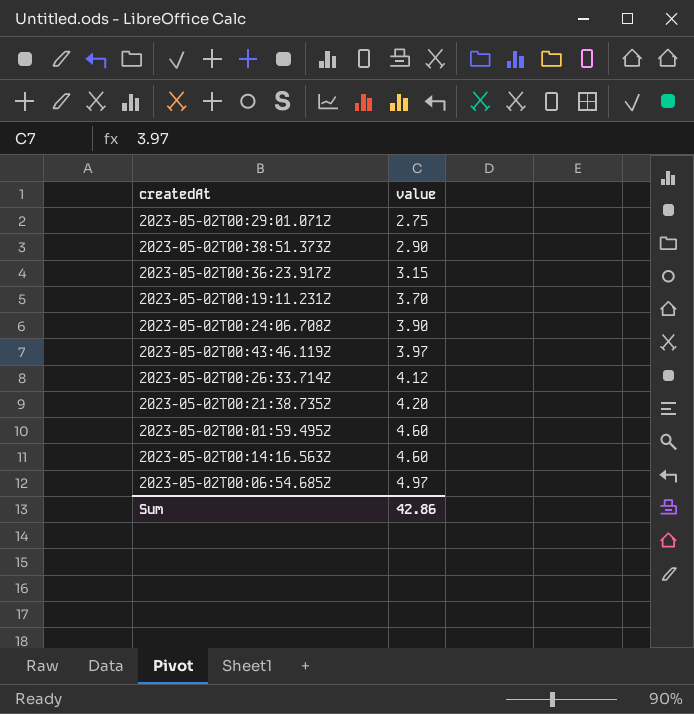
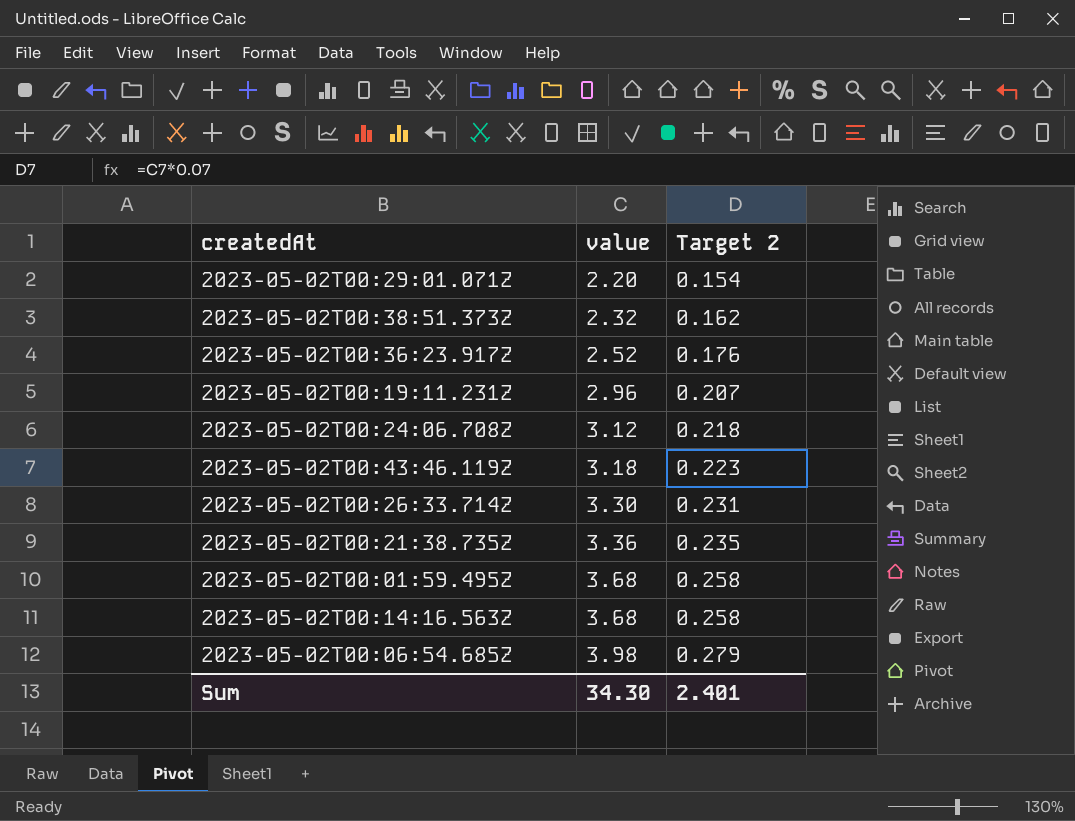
column Target 2 | formula: none -> [value] * 0.07
2023-05-02T00:29:01.071Z | value: 2.75 -> 2.20
2023-05-02T00:38:51.373Z | value: 2.90 -> 2.32
2023-05-02T00:36:23.917Z | value: 3.15 -> 2.52
2023-05-02T00:19:11.231Z | value: 3.70 -> 2.96
2023-05-02T00:24:06.708Z | value: 3.90 -> 3.12
2023-05-02T00:43:46.119Z | value: 3.97 -> 3.18
2023-05-02T00:26:33.714Z | value: 4.12 -> 3.30
2023-05-02T00:21:38.735Z | value: 4.20 -> 3.36
2023-05-02T00:01:59.495Z | value: 4.60 -> 3.68
2023-05-02T00:14:16.563Z | value: 4.60 -> 3.68
2023-05-02T00:06:54.685Z | value: 4.97 -> 3.98
Sum | value: 42.86 -> 34.30

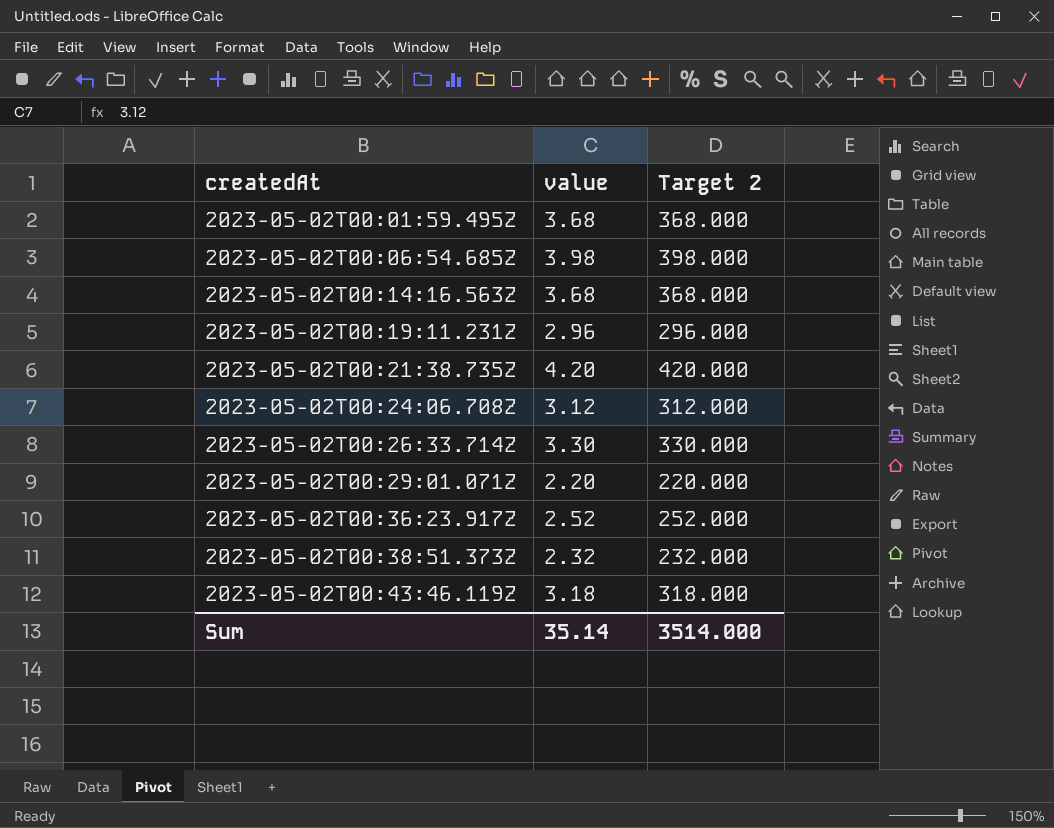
row order: value ascending -> createdAt ascending
column Target 2 | formula: [value] * 0.07 -> [value] * 100
2023-05-02T00:21:38.735Z | value: 3.36 -> 4.20
Sum | value: 34.30 -> 35.14
Sum | Target 2: 2.401 -> 3514.000

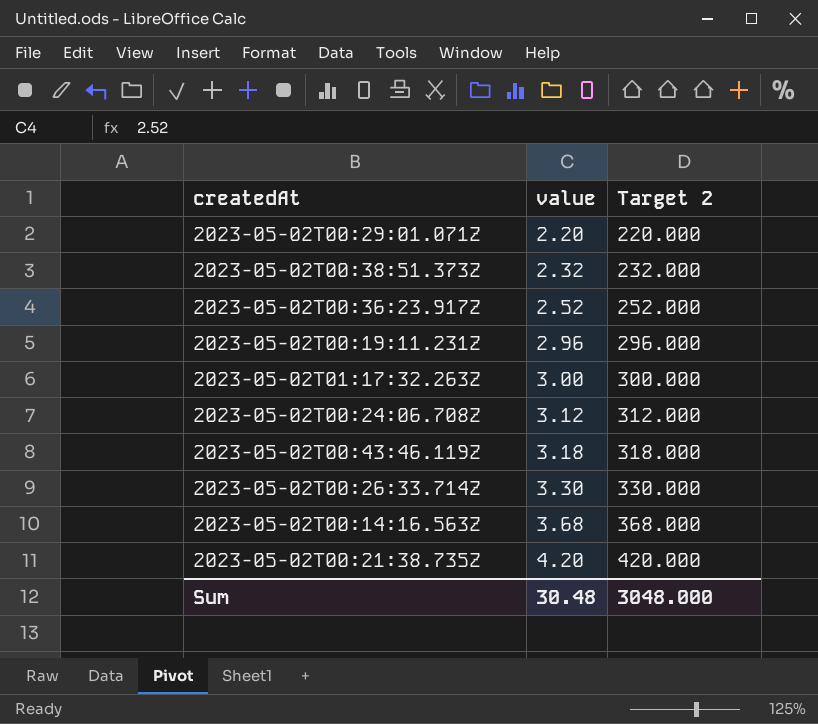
row order: createdAt ascending -> value ascending
row 2023-05-02T00:01:59.495Z: 3.68 | 368.000 -> none
row 2023-05-02T00:06:54.685Z: 3.98 | 398.000 -> none
row 2023-05-02T01:17:32.263Z: none -> 3.00 | 300.000
Sum | value: 35.14 -> 30.48
Sum | Target 2: 3514.000 -> 3048.000

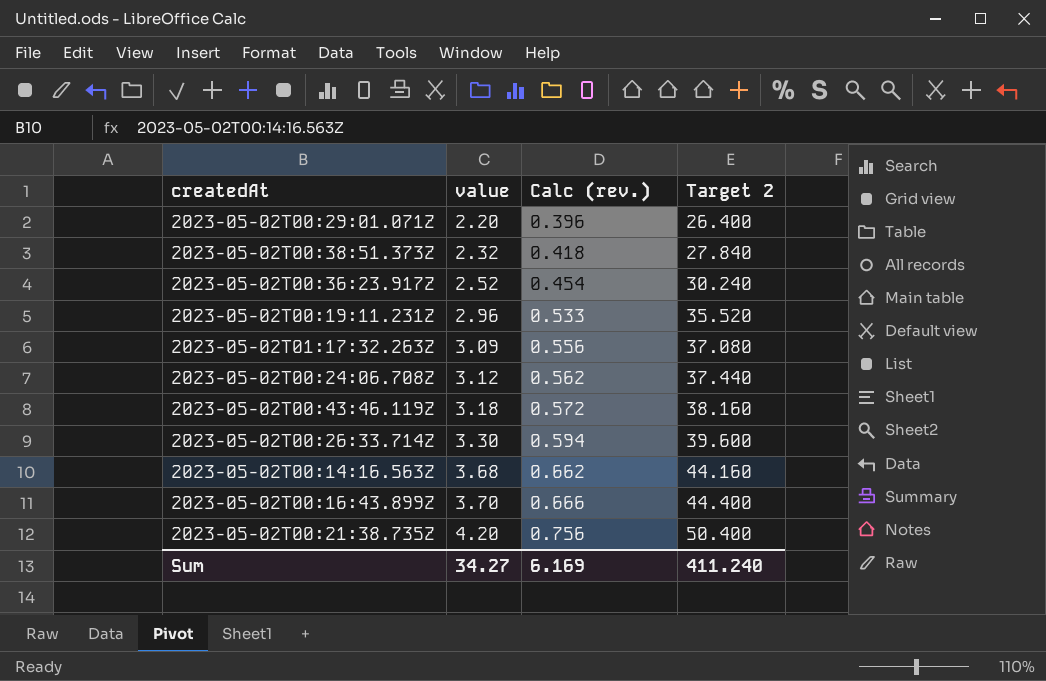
column Calc (rev.) | formula: none -> [value] * 0.18
column Target 2 | formula: [value] * 100 -> [value] * 12
2023-05-02T01:17:32.263Z | value: 3.00 -> 3.09
row 2023-05-02T00:16:43.899Z: none -> 3.70 | 0.666 | 44.400
Sum | value: 30.48 -> 34.27
Sum | Target 2: 3048.000 -> 411.240

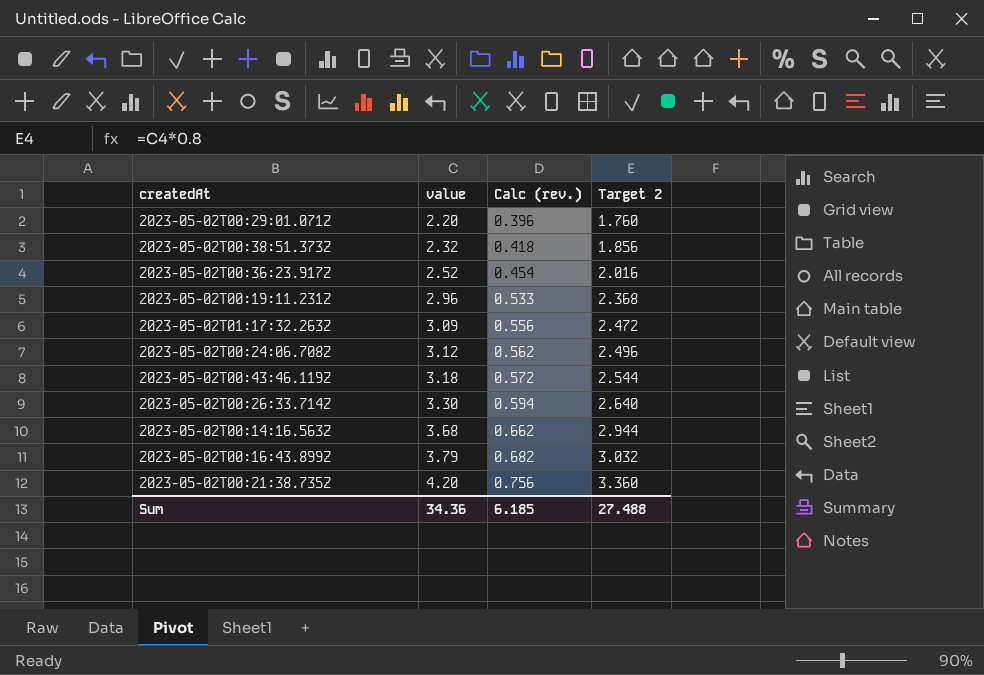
column Target 2 | formula: [value] * 12 -> [value] * 0.8
2023-05-02T00:16:43.899Z | value: 3.70 -> 3.79
2023-05-02T00:16:43.899Z | Calc (rev.): 0.666 -> 0.682
Sum | value: 34.27 -> 34.36
Sum | Calc (rev.): 6.169 -> 6.185
Sum | Target 2: 411.240 -> 27.488

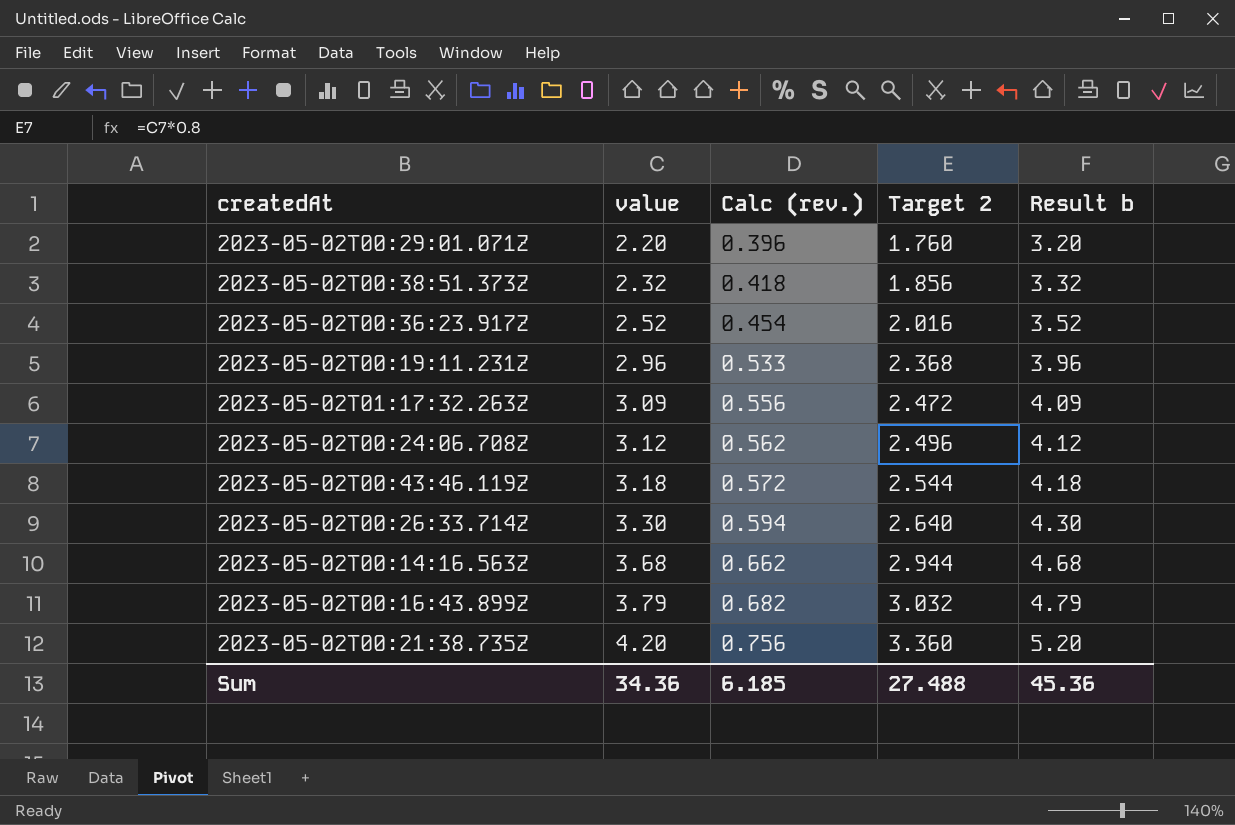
column Result b | formula: none -> [value] + 1

